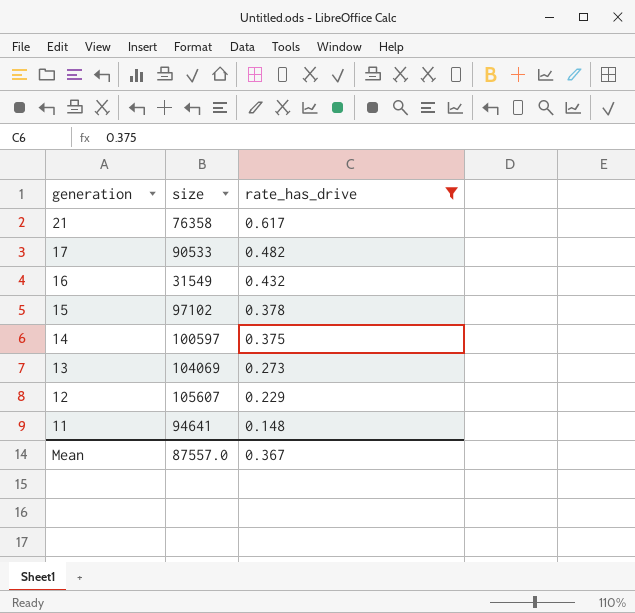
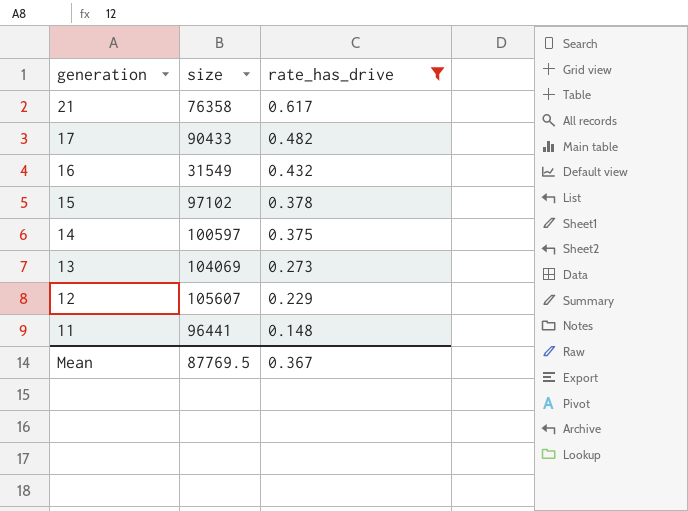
17 | size: 90533 -> 90433
11 | size: 94641 -> 96441
Mean | size: 87557.0 -> 87769.5

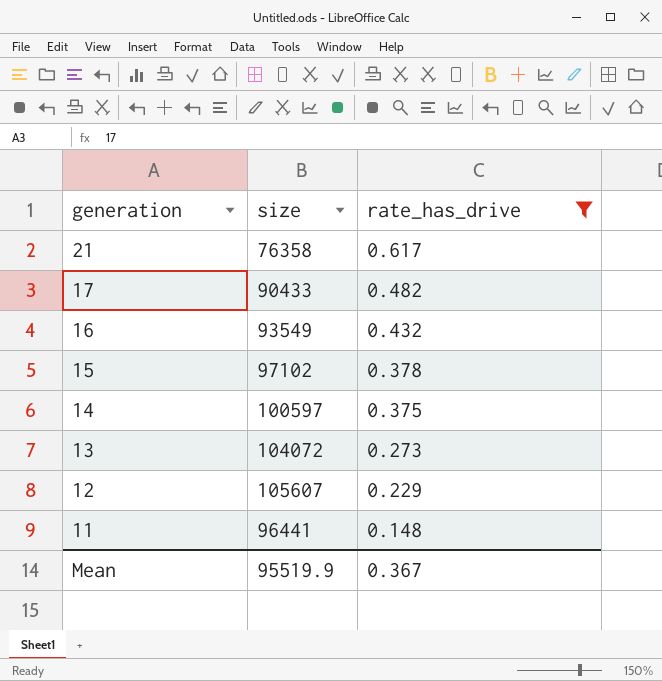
16 | size: 31549 -> 93549
13 | size: 104069 -> 104072
Mean | size: 87769.5 -> 95519.9

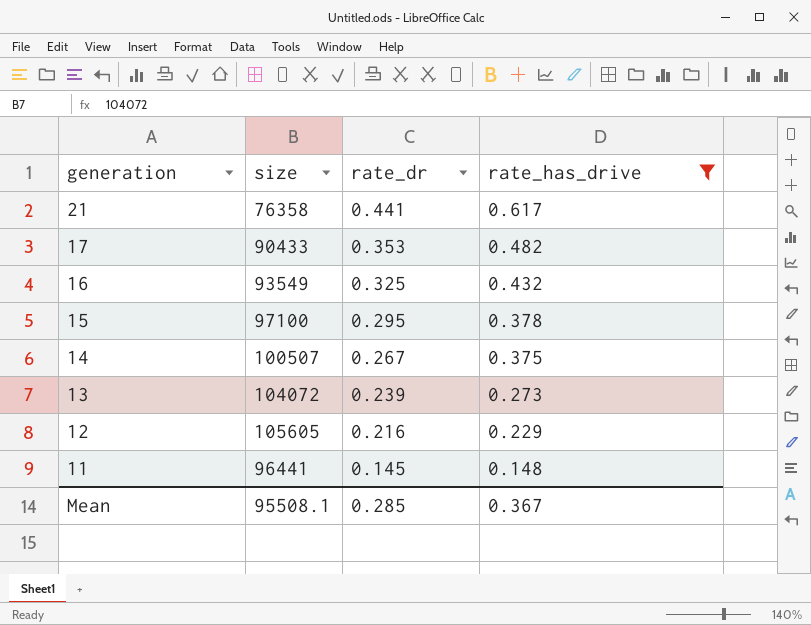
column rate_dr | position: none -> 3
15 | size: 97102 -> 97100
14 | size: 100597 -> 100507
12 | size: 105607 -> 105605
Mean | size: 95519.9 -> 95508.1

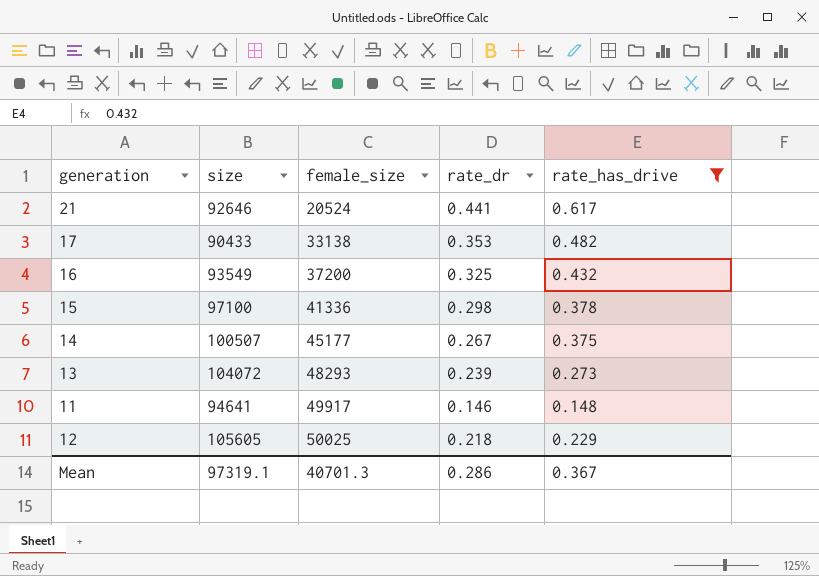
row order: generation descending -> female_size ascending
column female_size | position: none -> 3
21 | size: 76358 -> 92646
15 | rate_dr: 0.295 -> 0.298
11 | size: 96441 -> 94641
11 | rate_dr: 0.145 -> 0.146
12 | rate_dr: 0.216 -> 0.218
Mean | size: 95508.1 -> 97319.1
Mean | rate_dr: 0.285 -> 0.286

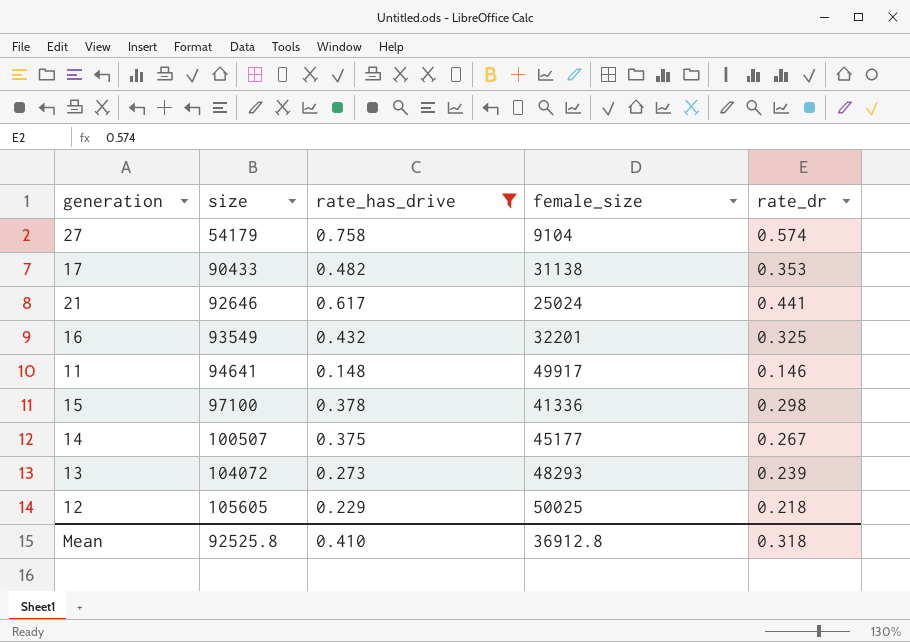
row order: female_size ascending -> size ascending
column rate_has_drive | position: 5 -> 3
row 27: none -> 54179 | 0.758 | 9104 | 0.574
17 | female_size: 33138 -> 31138
21 | female_size: 20524 -> 25024
16 | female_size: 37200 -> 32201
Mean | size: 97319.1 -> 92525.8
Mean | rate_has_drive: 0.367 -> 0.410
Mean | female_size: 40701.3 -> 36912.8
Mean | rate_dr: 0.286 -> 0.318

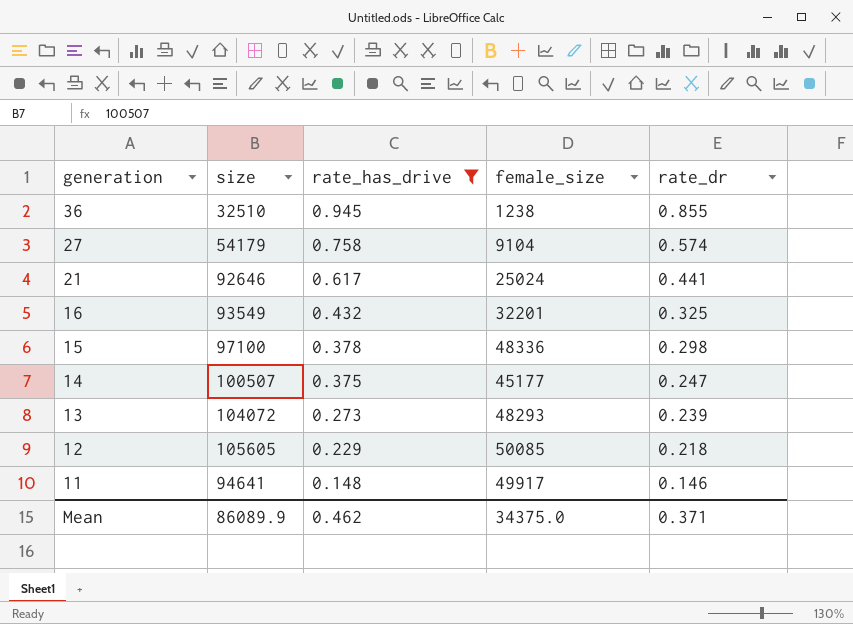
row order: size ascending -> generation descending
row 17: 90433 | 0.482 | 31138 | 0.353 -> none
row 36: none -> 32510 | 0.945 | 1238 | 0.855
15 | female_size: 41336 -> 48336
14 | rate_dr: 0.267 -> 0.247
12 | female_size: 50025 -> 50085
Mean | size: 92525.8 -> 86089.9
Mean | rate_has_drive: 0.410 -> 0.462
Mean | female_size: 36912.8 -> 34375.0
Mean | rate_dr: 0.318 -> 0.371

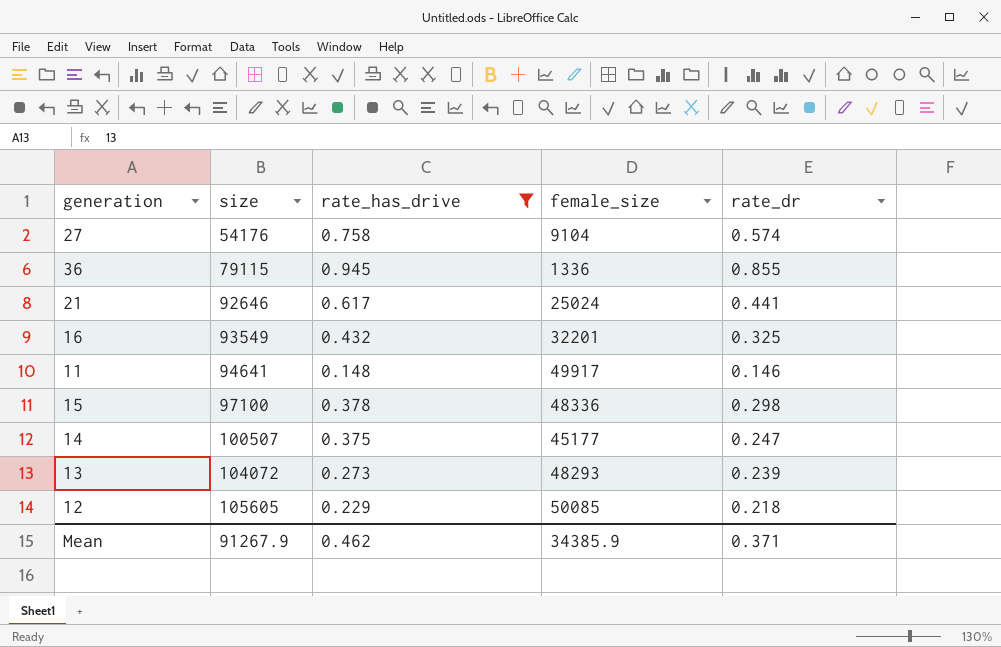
row order: generation descending -> size ascending
27 | size: 54179 -> 54176
36 | size: 32510 -> 79115
36 | female_size: 1238 -> 1336
Mean | size: 86089.9 -> 91267.9
Mean | female_size: 34375.0 -> 34385.9

